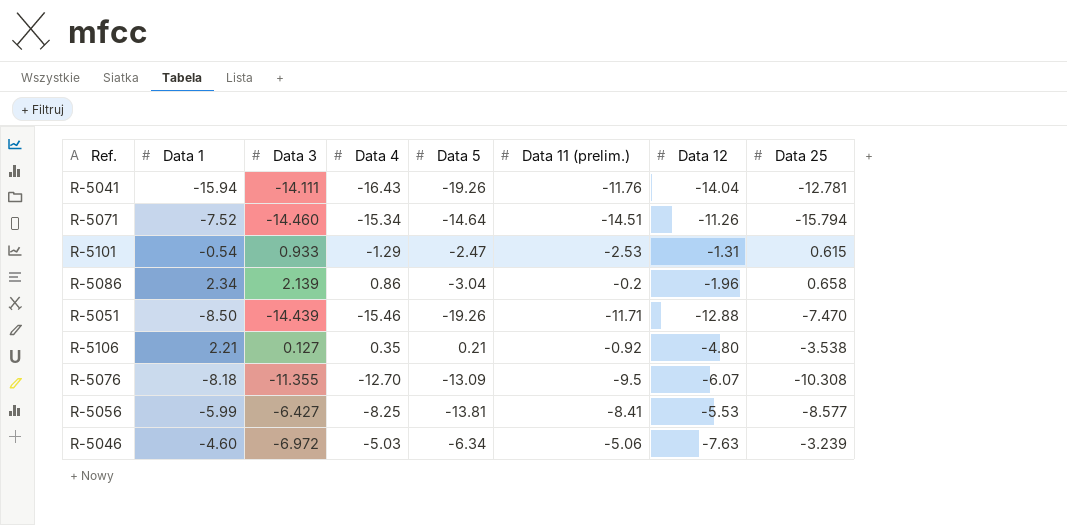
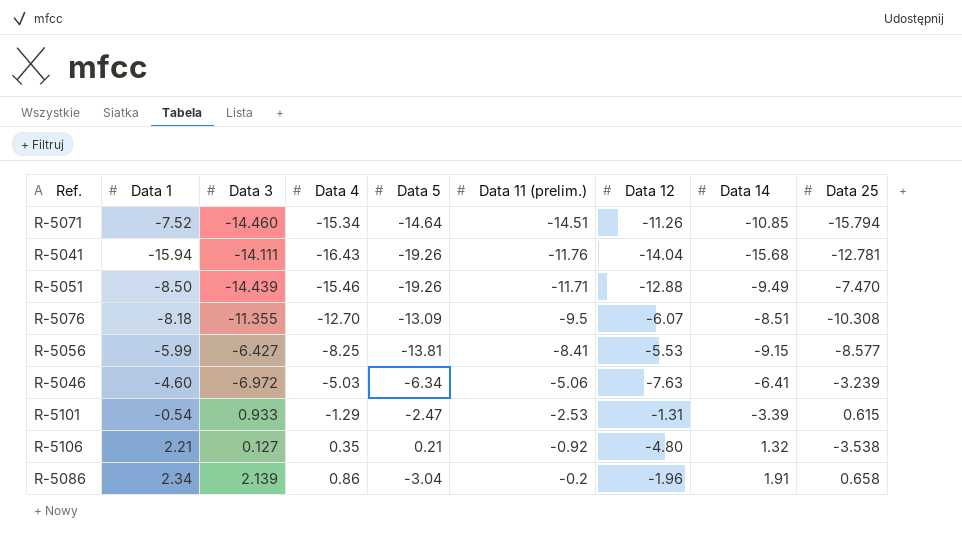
row order: none -> Data 11 (prelim.) ascending
column Data 14 | position: none -> 8

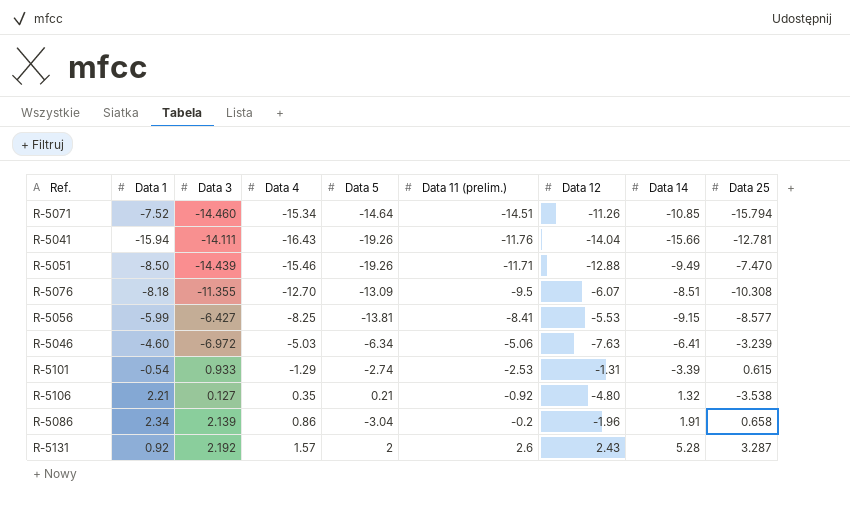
R-5041 | Data 14: -15.68 -> -15.66
R-5101 | Data 5: -2.47 -> -2.74
row R-5131: none -> 0.92 | 2.192 | 1.57 | 2 | 2.6 | 2.43 | 5.28 | 3.287

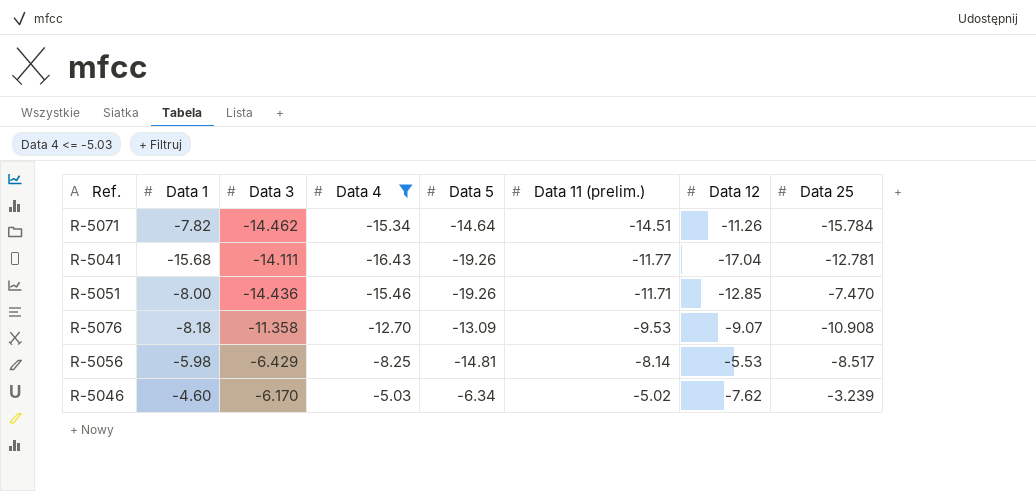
filter: none -> Data 4 <= -5.03
column Data 14 | position: 8 -> none
R-5071 | Data 1: -7.52 -> -7.82
R-5071 | Data 3: -14.460 -> -14.462
R-5071 | Data 25: -15.794 -> -15.784
R-5041 | Data 1: -15.94 -> -15.68
R-5041 | Data 11 (prelim.): -11.76 -> -11.77
R-5041 | Data 12: -14.04 -> -17.04
R-5051 | Data 1: -8.50 -> -8.00
R-5051 | Data 3: -14.439 -> -14.436
R-5051 | Data 12: -12.88 -> -12.85
R-5076 | Data 3: -11.355 -> -11.358
R-5076 | Data 11 (prelim.): -9.5 -> -9.53
R-5076 | Data 12: -6.07 -> -9.07
R-5076 | Data 25: -10.308 -> -10.908
R-5056 | Data 1: -5.99 -> -5.98
R-5056 | Data 3: -6.427 -> -6.429
R-5056 | Data 5: -13.81 -> -14.81
R-5056 | Data 11 (prelim.): -8.41 -> -8.14
R-5056 | Data 25: -8.577 -> -8.517
R-5046 | Data 3: -6.972 -> -6.170
R-5046 | Data 11 (prelim.): -5.06 -> -5.02
R-5046 | Data 12: -7.63 -> -7.62

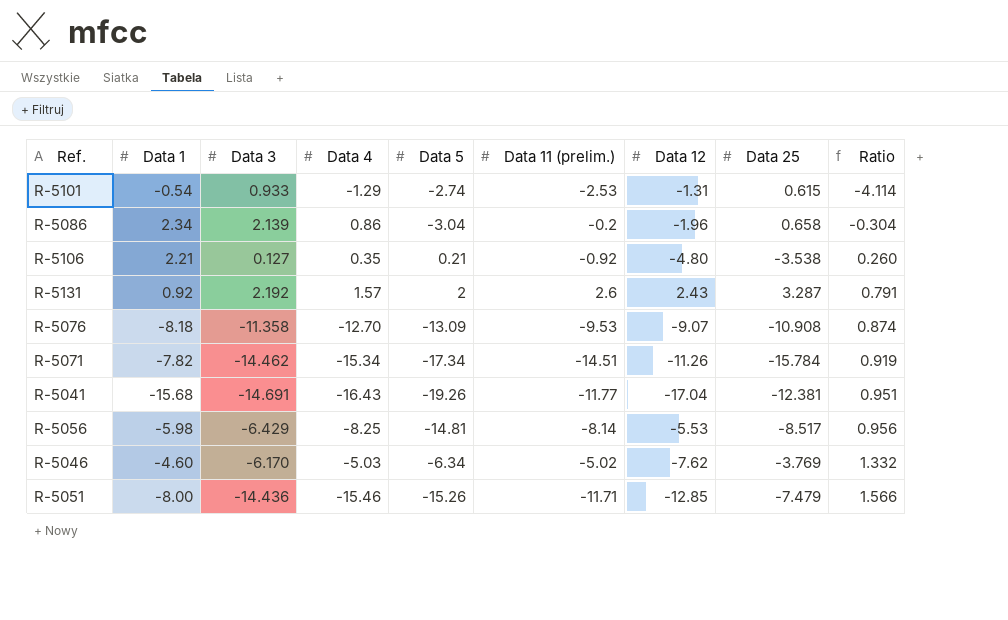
filter: Data 4 <= -5.03 -> none
row order: Data 11 (prelim.) ascending -> Ratio ascending
column Ratio | formula: none -> [Data 11 (prelim.)] / [Data 25]
R-5071 | Data 5: -14.64 -> -17.34
R-5041 | Data 3: -14.111 -> -14.691
R-5041 | Data 25: -12.781 -> -12.381
R-5046 | Data 25: -3.239 -> -3.769
R-5051 | Data 5: -19.26 -> -15.26
R-5051 | Data 25: -7.470 -> -7.479

